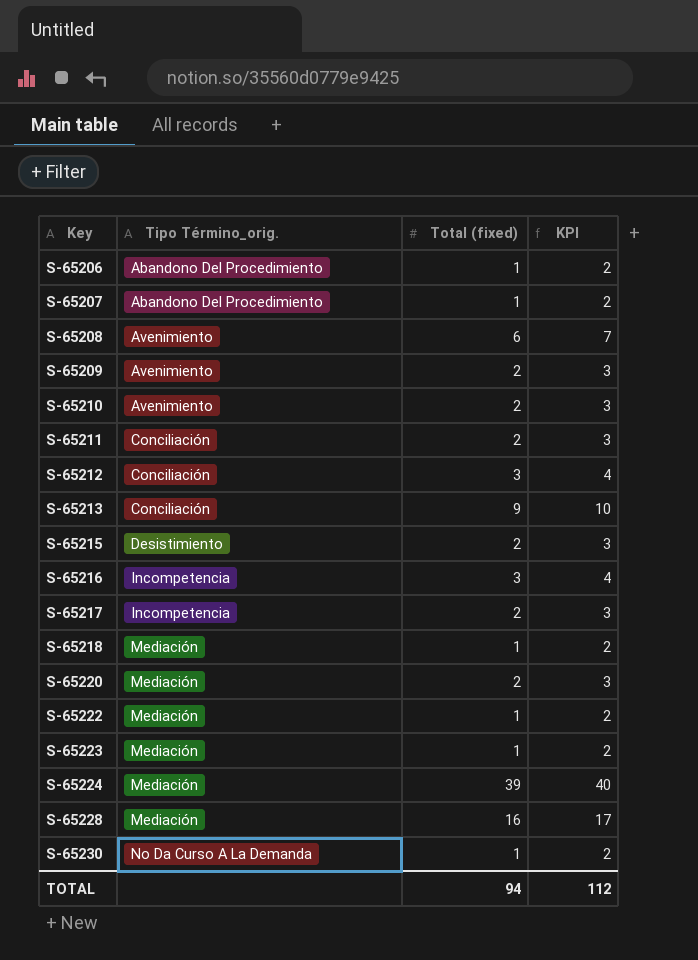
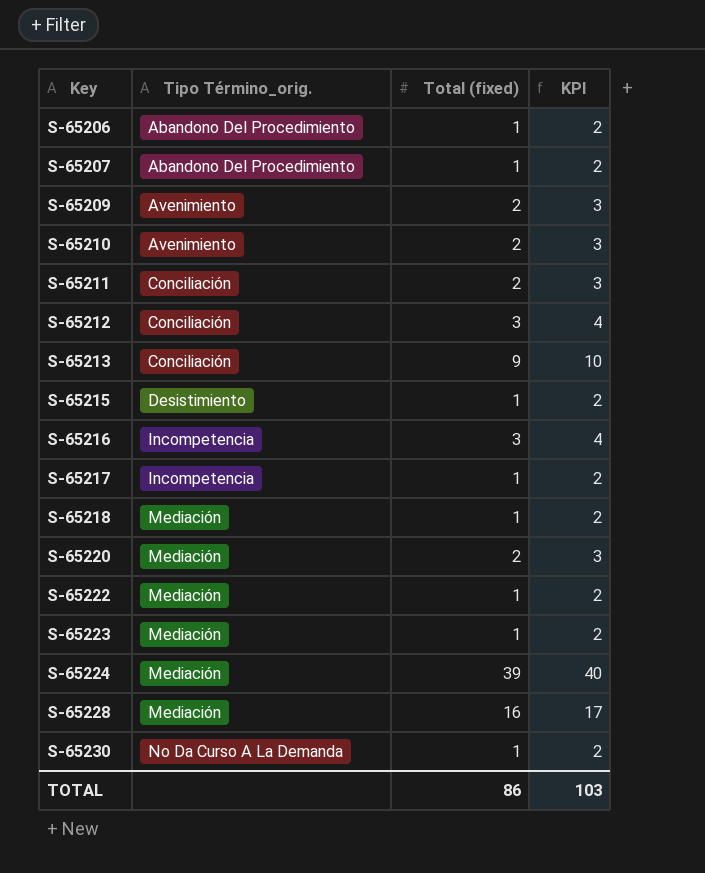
row S-65208: Avenimiento | 6 | 7 -> none
S-65215 | Total (fixed): 2 -> 1
S-65215 | KPI: 3 -> 2
S-65217 | Total (fixed): 2 -> 1
S-65217 | KPI: 3 -> 2
TOTAL | Total (fixed): 94 -> 86
TOTAL | KPI: 112 -> 103

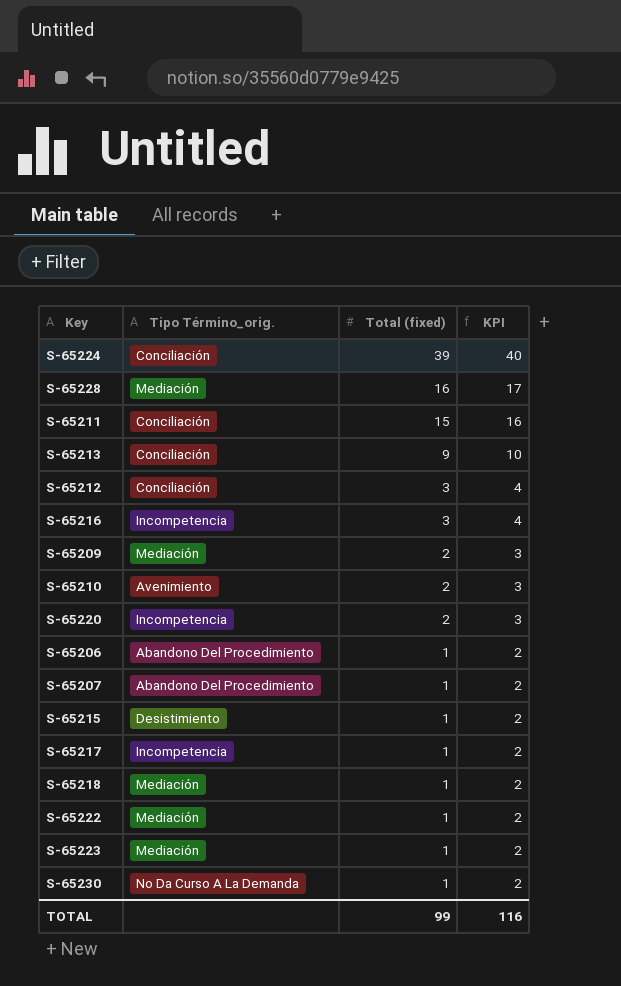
row order: Key ascending -> Total (fixed) descending
S-65224 | Tipo Término_orig.: Mediación -> Conciliación
S-65211 | Total (fixed): 2 -> 15
S-65211 | KPI: 3 -> 16
S-65209 | Tipo Término_orig.: Avenimiento -> Mediación
S-65220 | Tipo Término_orig.: Mediación -> Incompetencia
TOTAL | Total (fixed): 86 -> 99
TOTAL | KPI: 103 -> 116

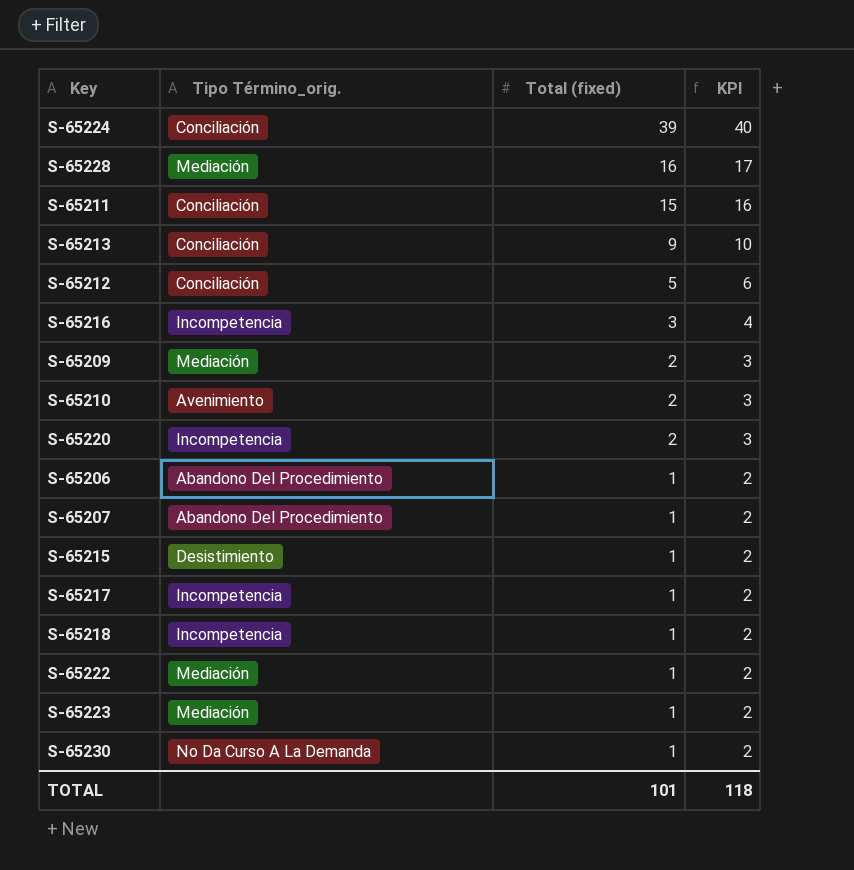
S-65212 | Total (fixed): 3 -> 5
S-65212 | KPI: 4 -> 6
S-65218 | Tipo Término_orig.: Mediación -> Incompetencia
TOTAL | Total (fixed): 99 -> 101
TOTAL | KPI: 116 -> 118

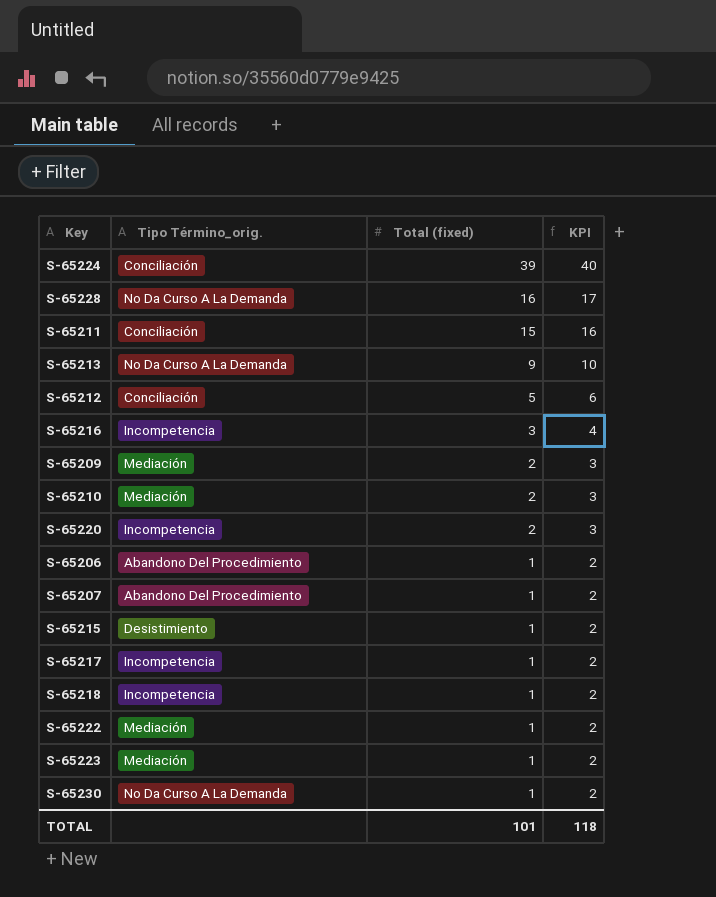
S-65228 | Tipo Término_orig.: Mediación -> No Da Curso A La Demanda
S-65213 | Tipo Término_orig.: Conciliación -> No Da Curso A La Demanda
S-65210 | Tipo Término_orig.: Avenimiento -> Mediación

